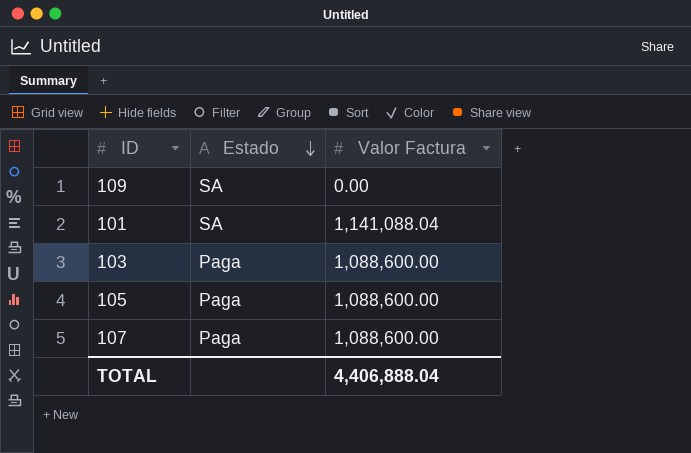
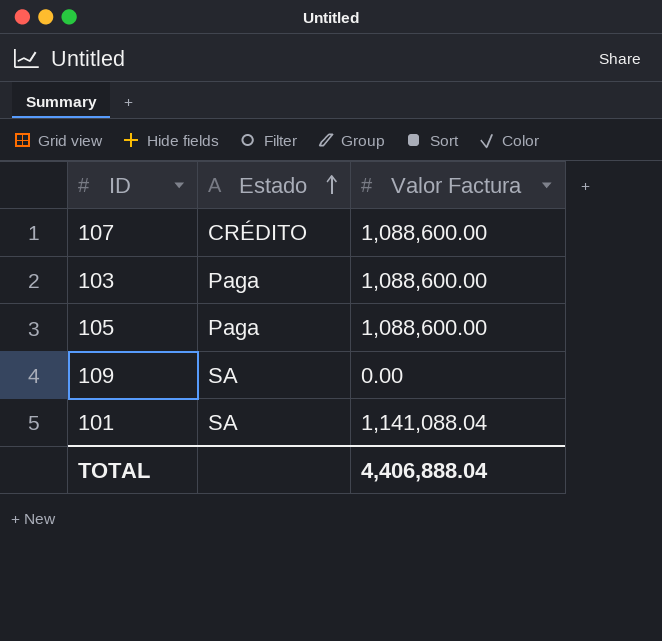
row order: Estado descending -> Estado ascending
107 | Estado: Paga -> CRÉDITO

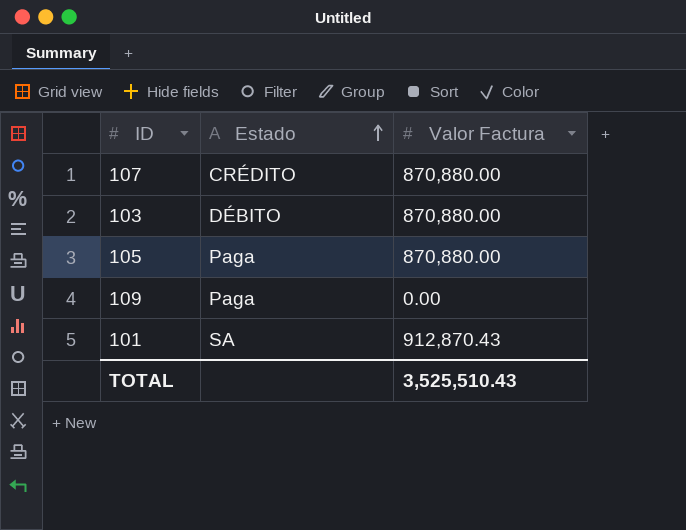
107 | Valor Factura: 1,088,600.00 -> 870,880.00
103 | Estado: Paga -> DÉBITO
103 | Valor Factura: 1,088,600.00 -> 870,880.00
105 | Valor Factura: 1,088,600.00 -> 870,880.00
109 | Estado: SA -> Paga
101 | Valor Factura: 1,141,088.04 -> 912,870.43
TOTAL | Valor Factura: 4,406,888.04 -> 3,525,510.43

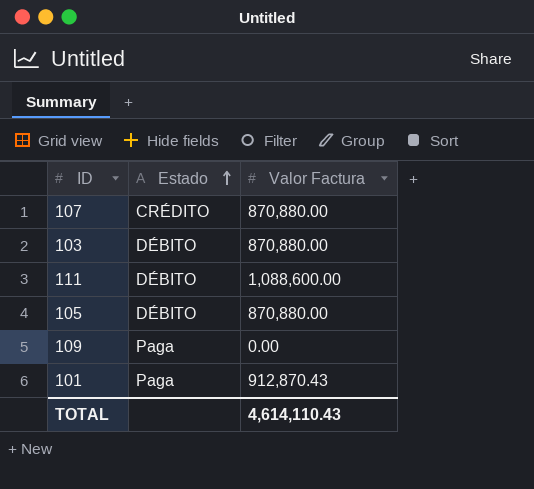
row 111: none -> DÉBITO | 1,088,600.00
105 | Estado: Paga -> DÉBITO
101 | Estado: SA -> Paga
TOTAL | Valor Factura: 3,525,510.43 -> 4,614,110.43

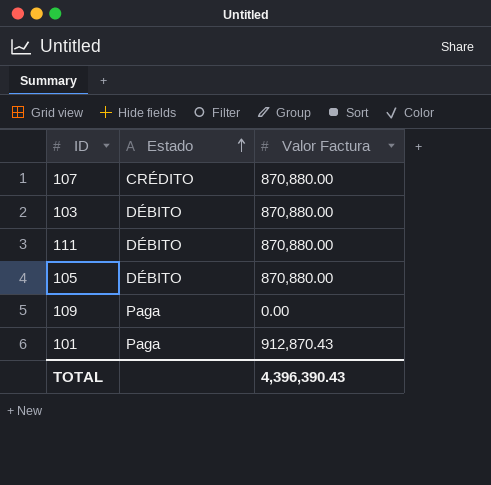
111 | Valor Factura: 1,088,600.00 -> 870,880.00
TOTAL | Valor Factura: 4,614,110.43 -> 4,396,390.43

